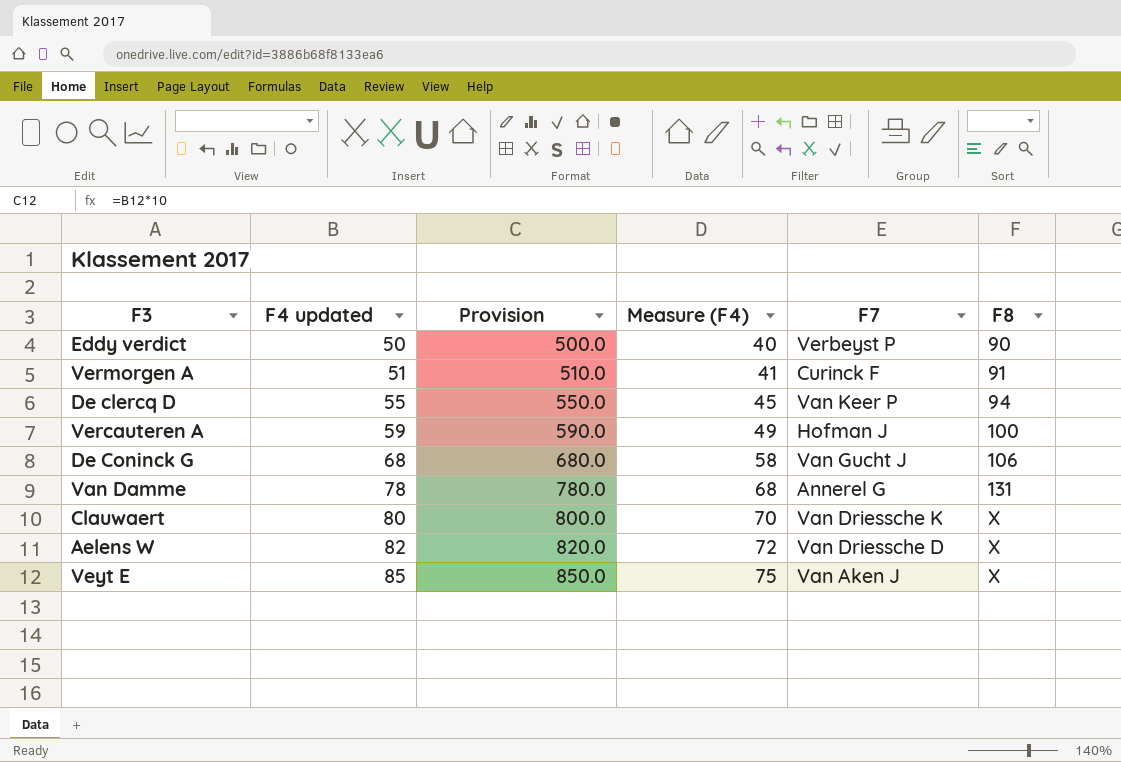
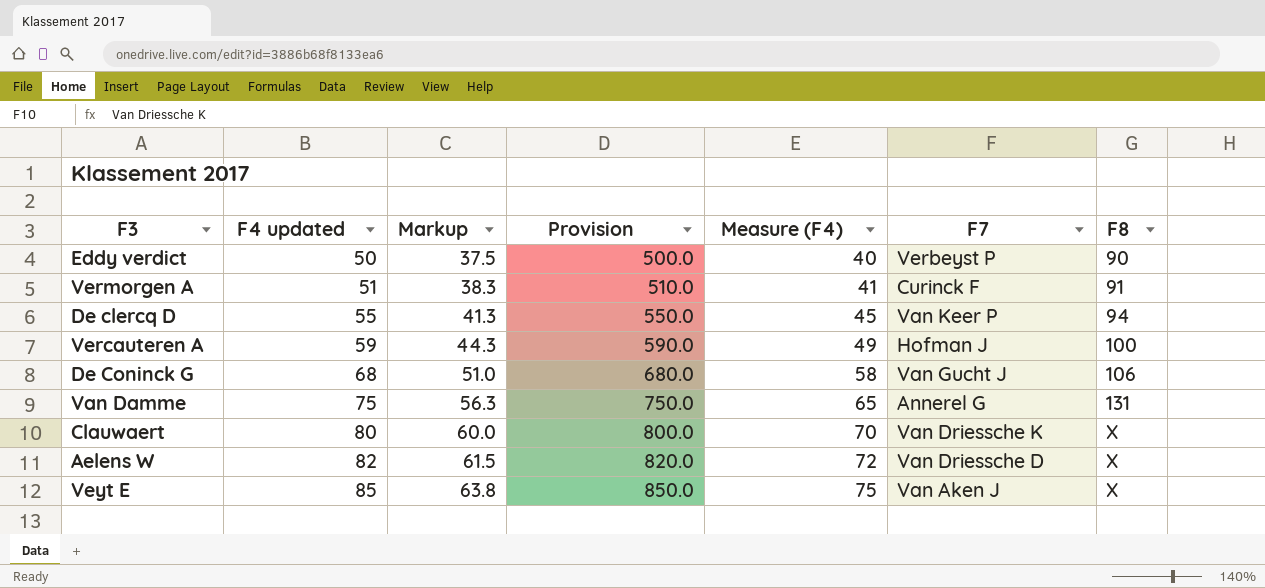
column Markup | formula: none -> [F4 updated] * 0.75
Van Damme | F4 updated: 78 -> 75
Van Damme | Provision: 780.0 -> 750.0
Van Damme | Measure (F4): 68 -> 65

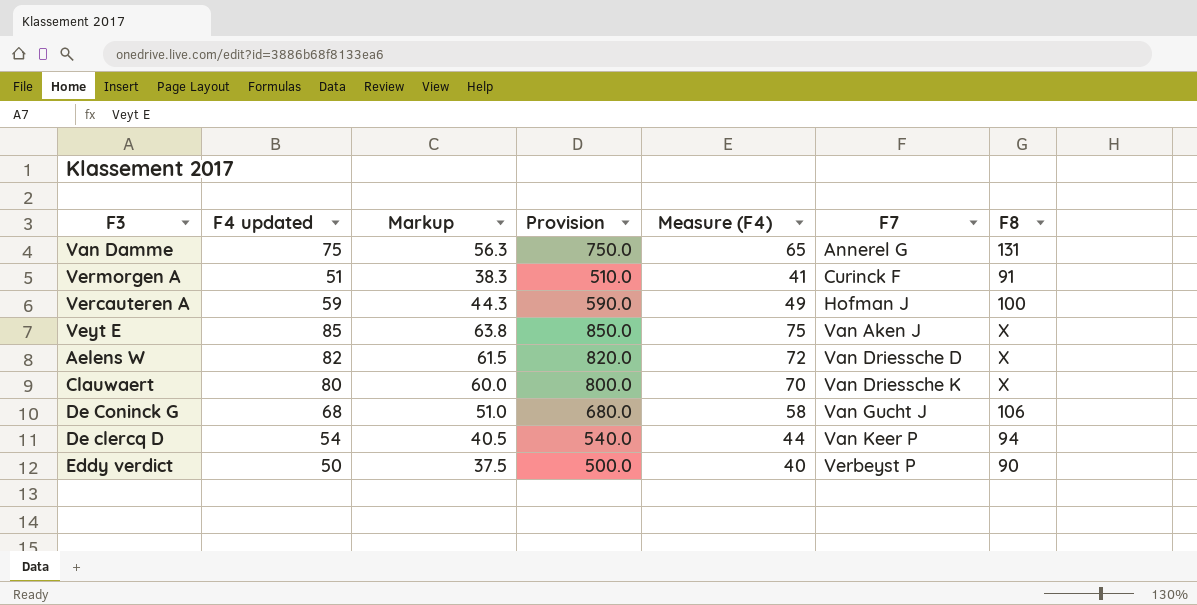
row order: F4 updated ascending -> F7 ascending
De clercq D | F4 updated: 55 -> 54
De clercq D | Markup: 41.3 -> 40.5
De clercq D | Provision: 550.0 -> 540.0
De clercq D | Measure (F4): 45 -> 44

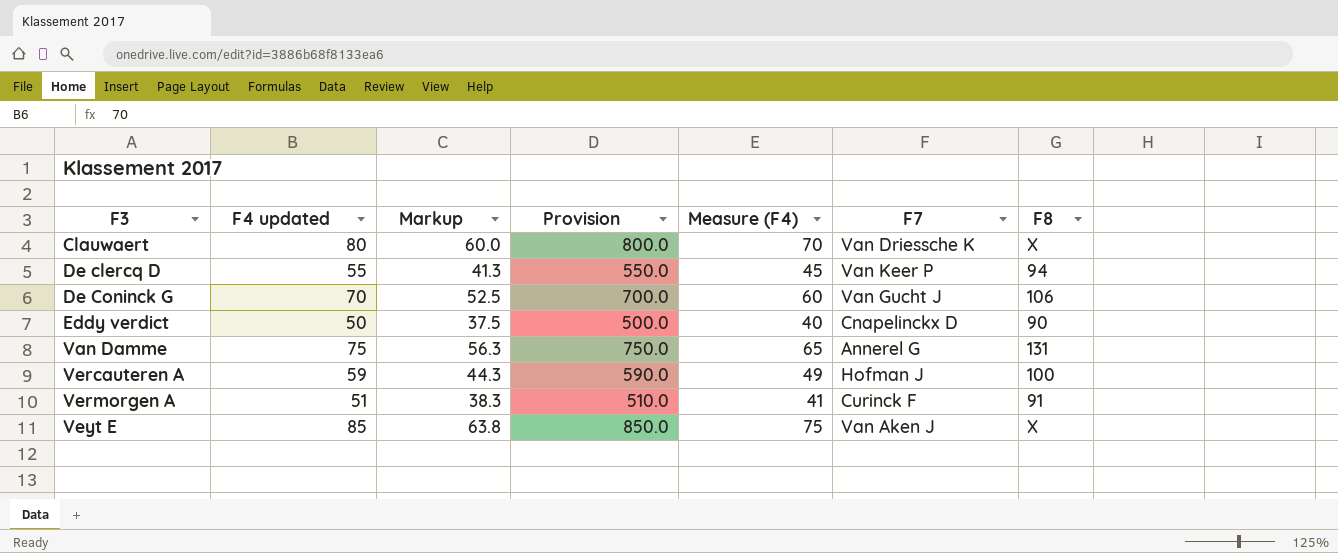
row order: F7 ascending -> F3 ascending
row Aelens W: 82 | 61.5 | 820.0 | 72 | Van Driessche D | X -> none
De clercq D | F4 updated: 54 -> 55
De clercq D | Markup: 40.5 -> 41.3
De clercq D | Provision: 540.0 -> 550.0
De clercq D | Measure (F4): 44 -> 45
De Coninck G | F4 updated: 68 -> 70
De Coninck G | Markup: 51.0 -> 52.5
De Coninck G | Provision: 680.0 -> 700.0
De Coninck G | Measure (F4): 58 -> 60
Eddy verdict | F7: Verbeyst P -> Cnapelinckx D

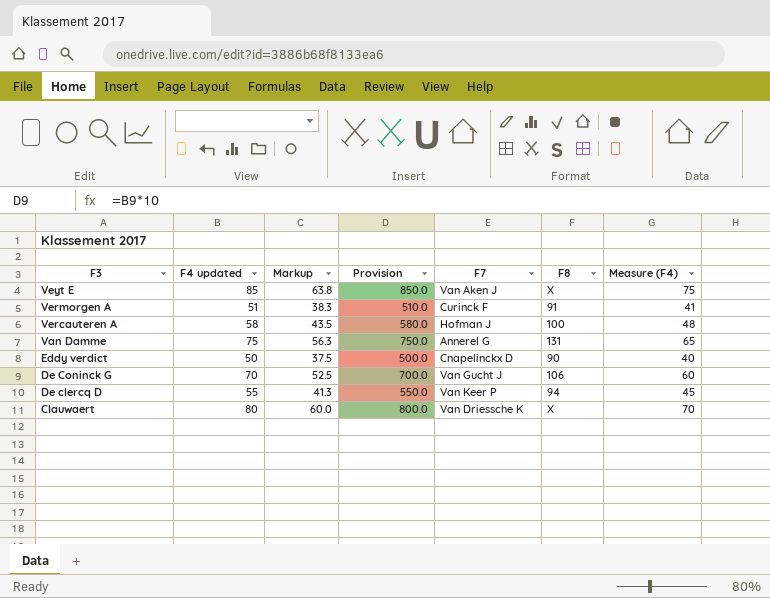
row order: F3 ascending -> F3 descending
column Measure (F4) | position: 5 -> 7
Vercauteren A | F4 updated: 59 -> 58
Vercauteren A | Markup: 44.3 -> 43.5
Vercauteren A | Provision: 590.0 -> 580.0
Vercauteren A | Measure (F4): 49 -> 48

